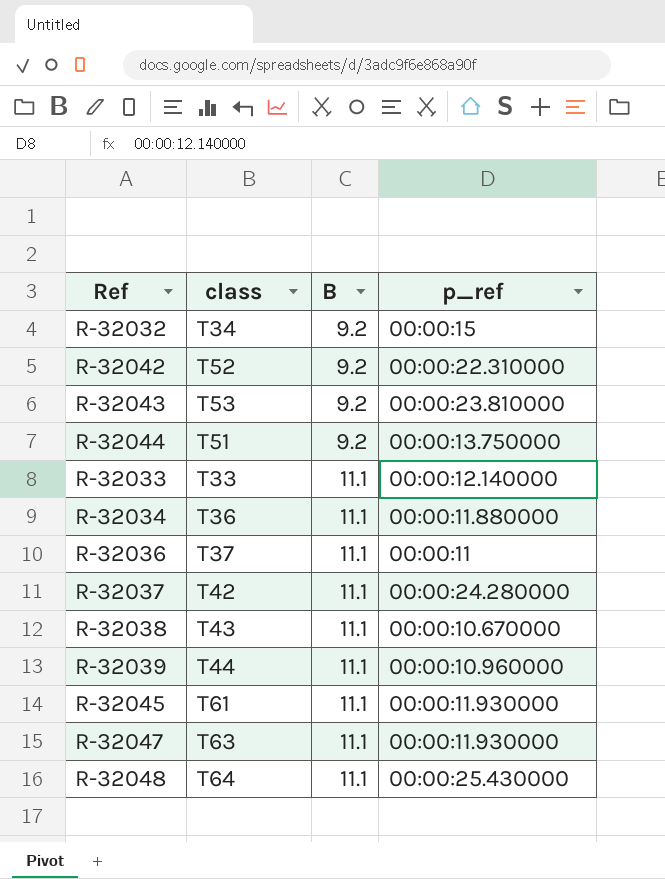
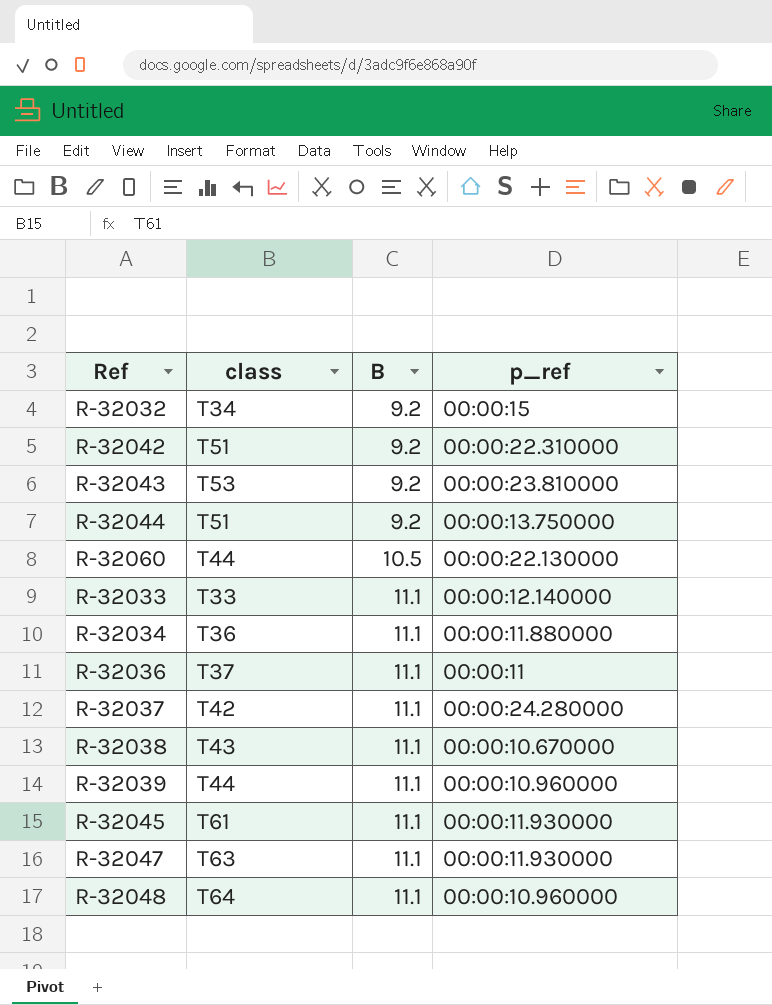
R-32042 | class: T52 -> T51
row R-32060: none -> T44 | 10.5 | 00:00:22.130000
R-32048 | p_ref: 00:00:25.430000 -> 00:00:10.960000

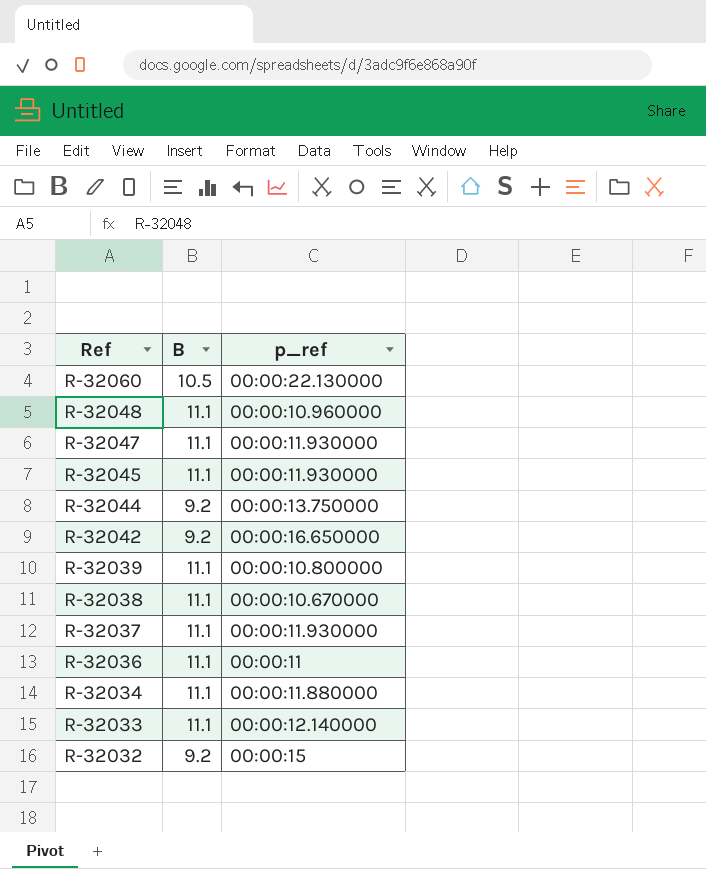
row order: B ascending -> Ref descending
column class | position: 2 -> none
row R-32043: T53 | 9.2 | 00:00:23.810000 -> none
R-32042 | p_ref: 00:00:22.310000 -> 00:00:16.650000
R-32039 | p_ref: 00:00:10.960000 -> 00:00:10.800000
R-32037 | p_ref: 00:00:24.280000 -> 00:00:11.930000

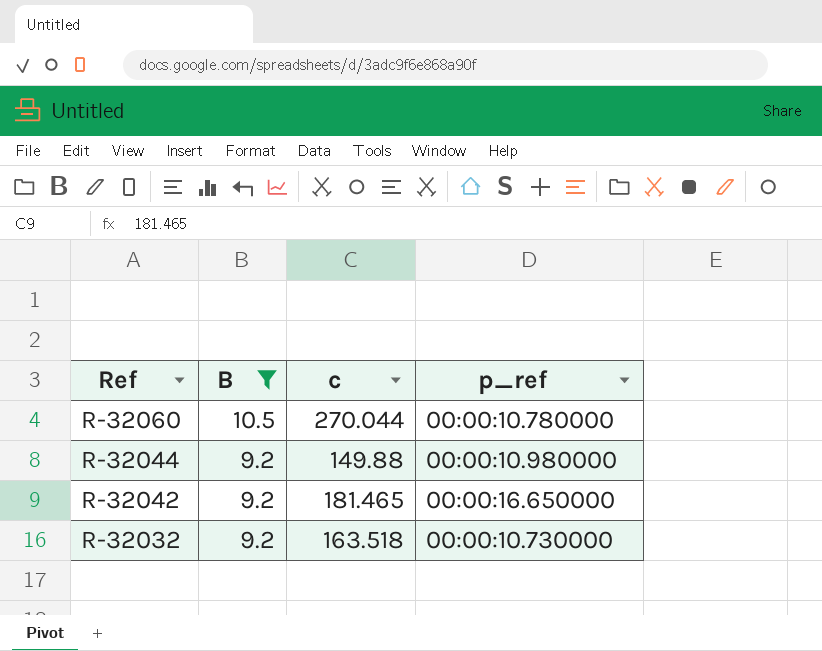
filter: none -> B != 11.1
column c | position: none -> 3
R-32060 | p_ref: 00:00:22.130000 -> 00:00:10.780000
R-32044 | p_ref: 00:00:13.750000 -> 00:00:10.980000
R-32032 | p_ref: 00:00:15 -> 00:00:10.730000

